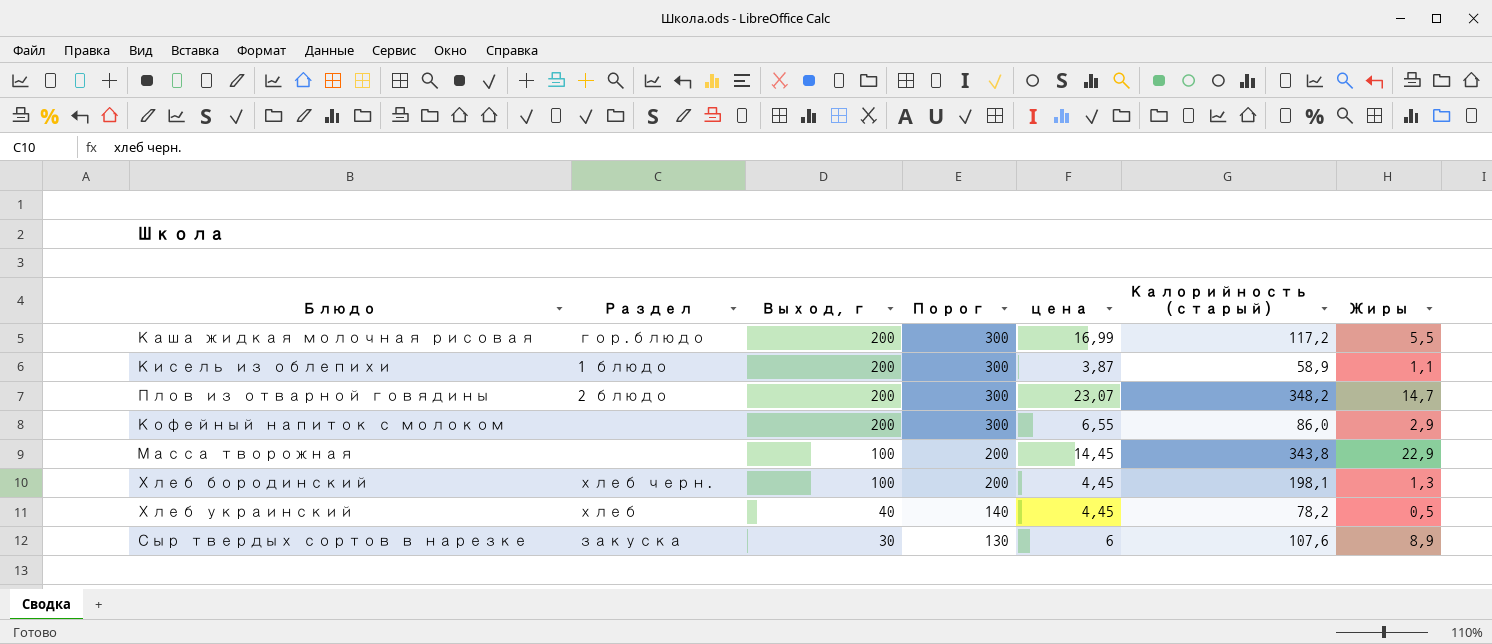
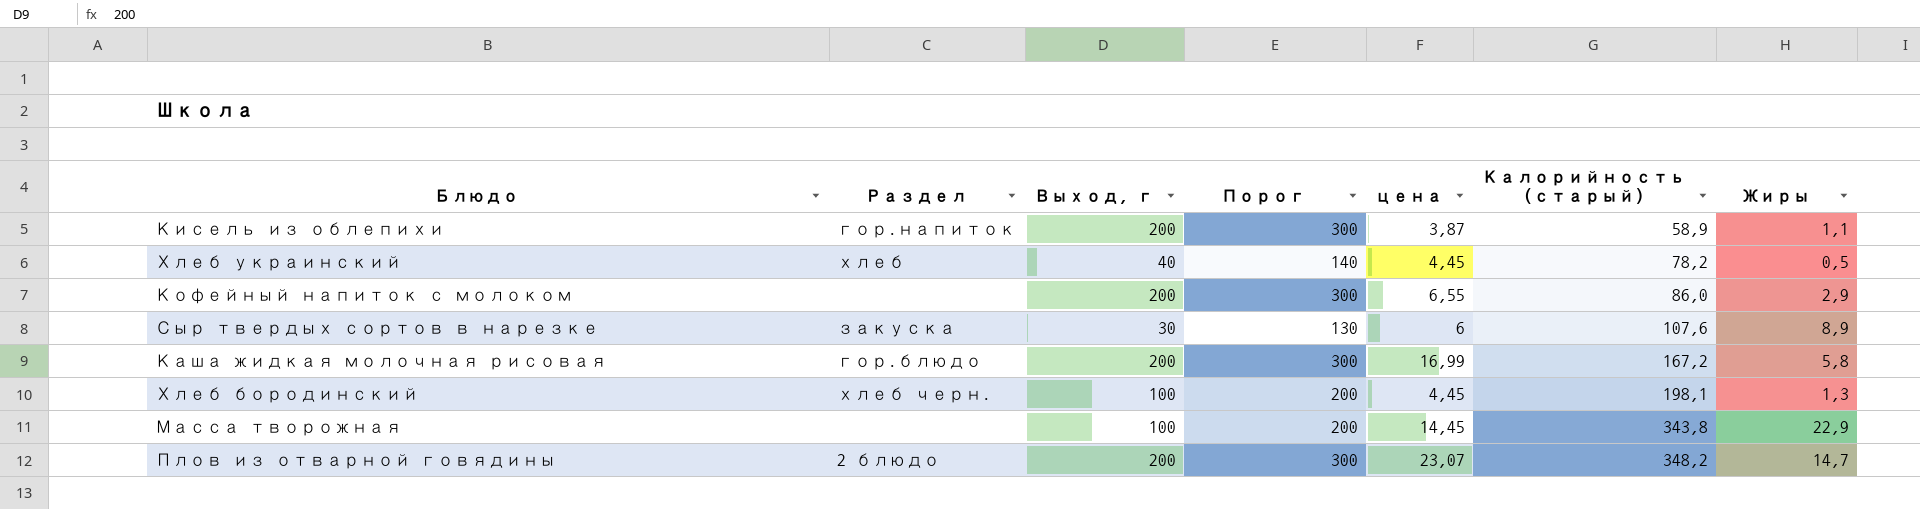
row order: Выход, г descending -> Калорийность (старый) ascending
Кисель из облепихи | Раздел: 1 блюдо -> гор.напиток
Каша жидкая молочная рисовая | Калорийность (старый): 117,2 -> 167,2
Каша жидкая молочная рисовая | Жиры: 5,5 -> 5,8

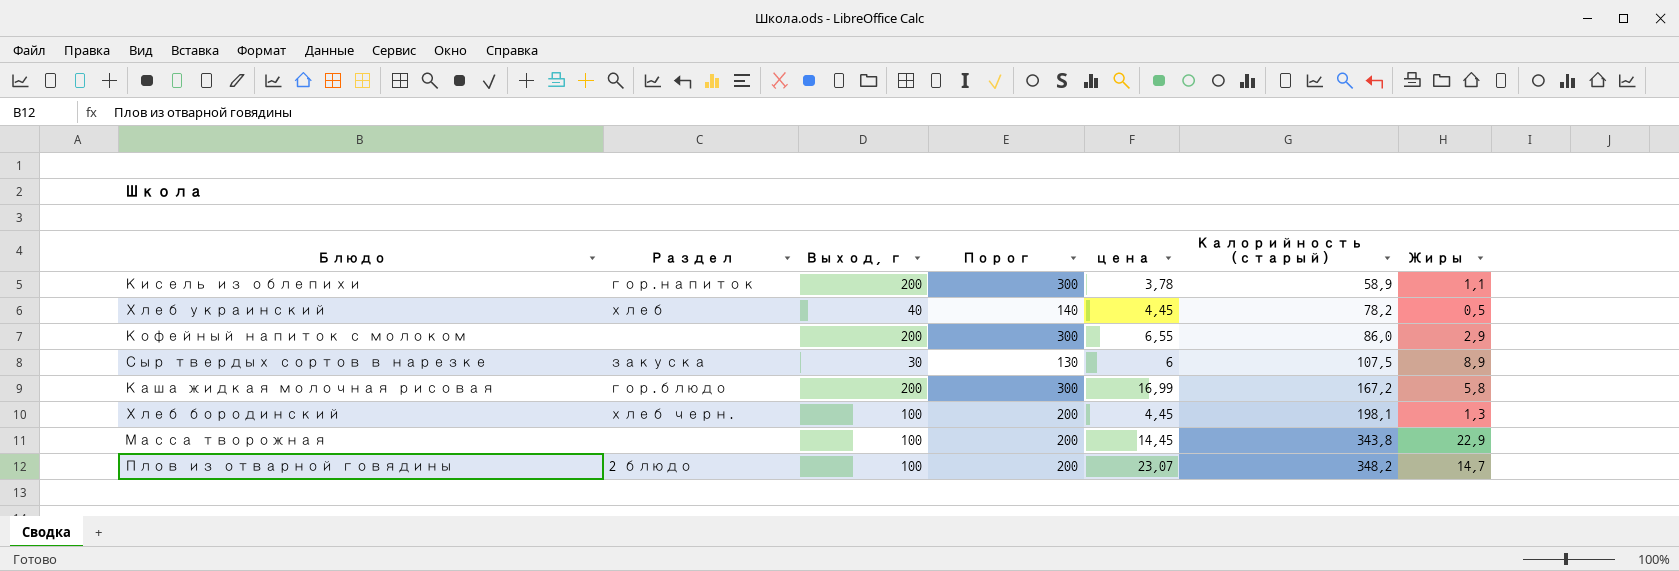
Кисель из облепихи | цена: 3,87 -> 3,78
Сыр твердых сортов в нарезке | Калорийность (старый): 107,6 -> 107,5
Плов из отварной говядины | Выход, г: 200 -> 100
Плов из отварной говядины | Порог: 300 -> 200

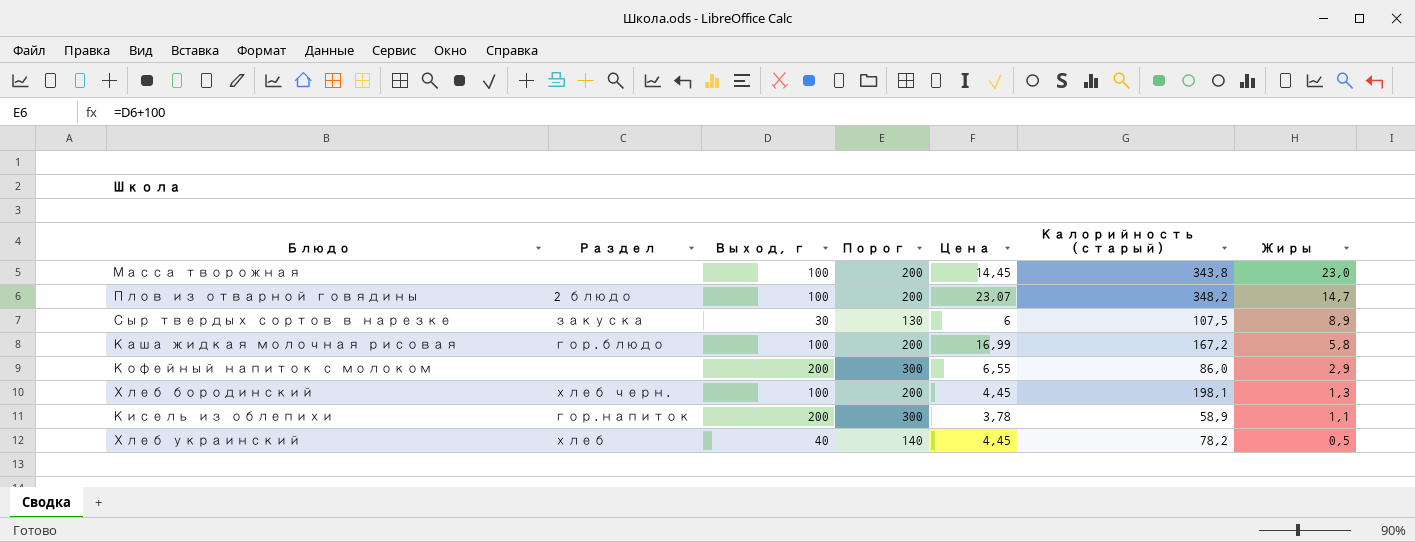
row order: Калорийность (старый) ascending -> Жиры descending
column name: цена -> Цена
Масса творожная | Жиры: 22,9 -> 23,0
Каша жидкая молочная рисовая | Выход, г: 200 -> 100
Каша жидкая молочная рисовая | Порог: 300 -> 200

